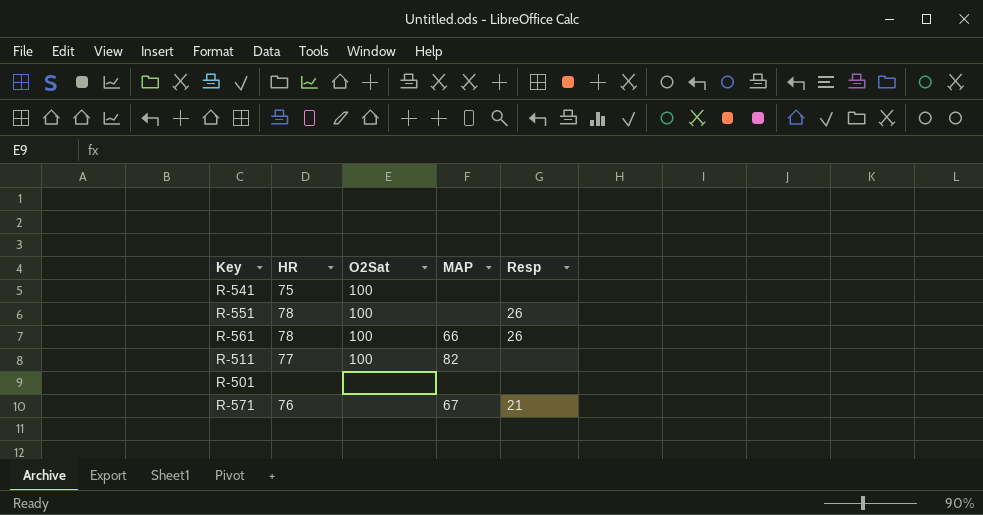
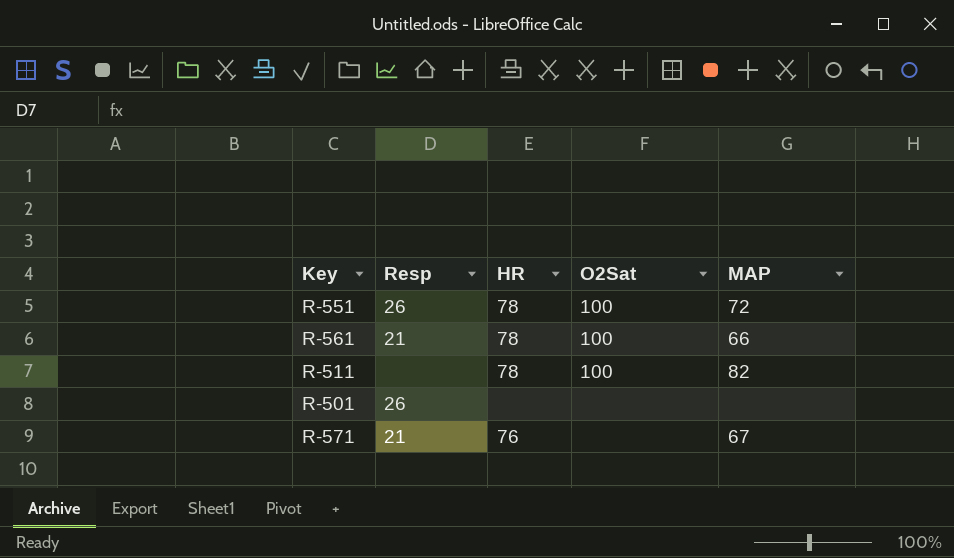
column Resp | position: 5 -> 2
row R-541: 75 | 100 | none | none -> none
R-551 | MAP: none -> 72
R-561 | Resp: 26 -> 21
R-511 | HR: 77 -> 78
R-501 | Resp: none -> 26

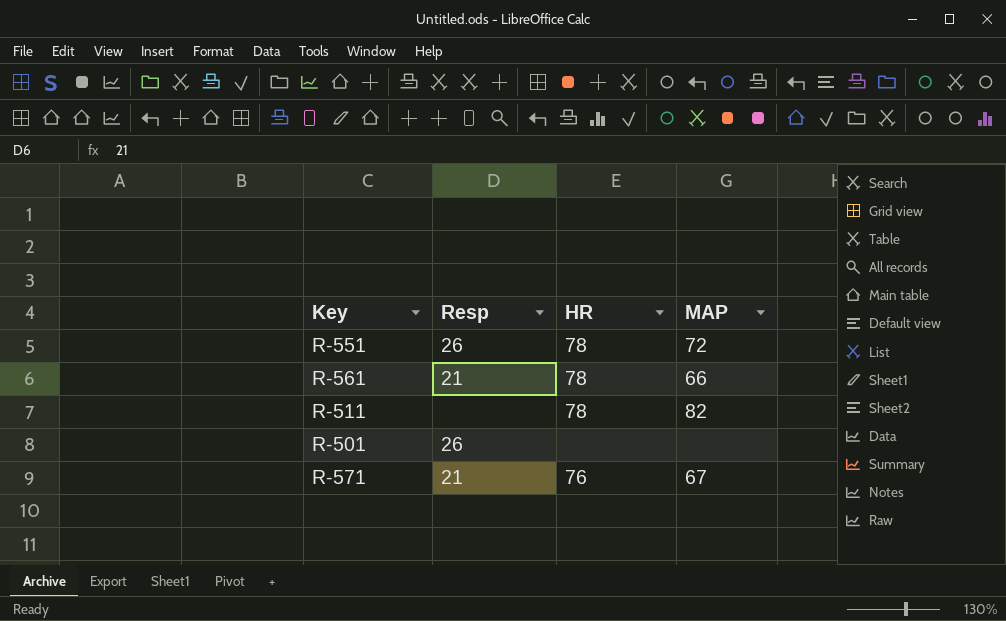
column O2Sat | position: 4 -> none

